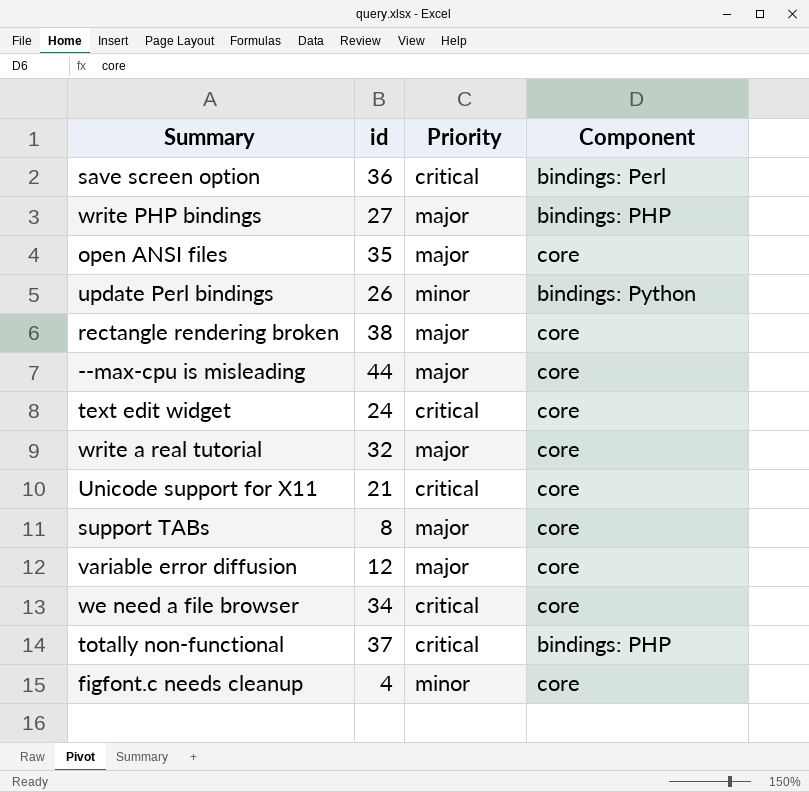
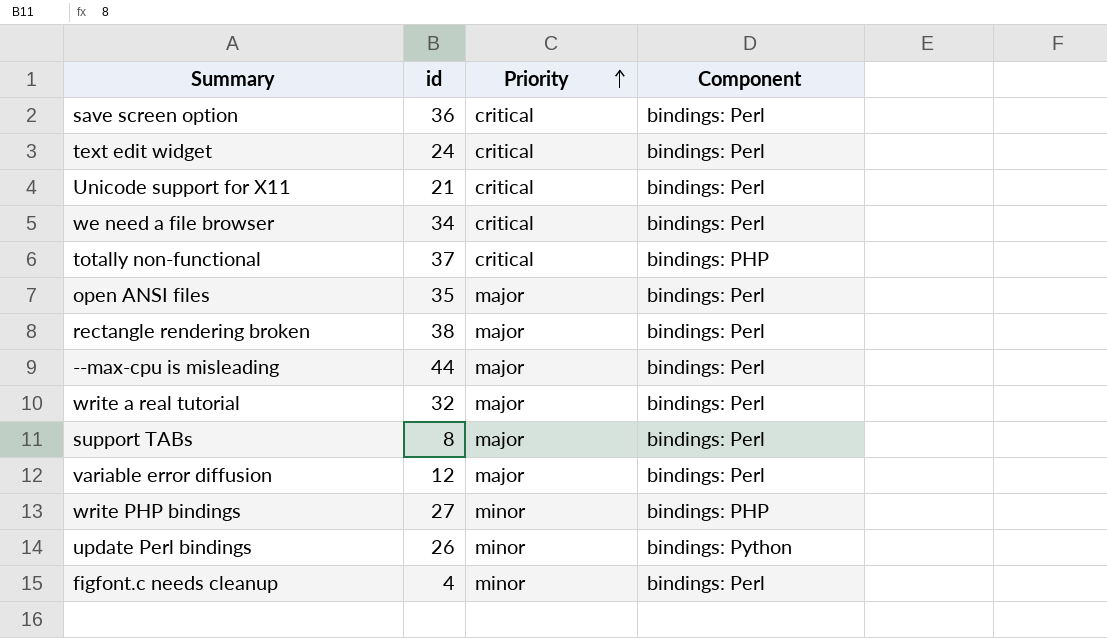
row order: none -> Priority ascending
text edit widget | Component: core -> bindings: Perl
Unicode support for X11 | Component: core -> bindings: Perl
we need a file browser | Component: core -> bindings: Perl
open ANSI files | Component: core -> bindings: Perl
rectangle rendering broken | Component: core -> bindings: Perl
--max-cpu is misleading | Component: core -> bindings: Perl
write a real tutorial | Component: core -> bindings: Perl
support TABs | Component: core -> bindings: Perl
variable error diffusion | Component: core -> bindings: Perl
write PHP bindings | Priority: major -> minor
figfont.c needs cleanup | Component: core -> bindings: Perl

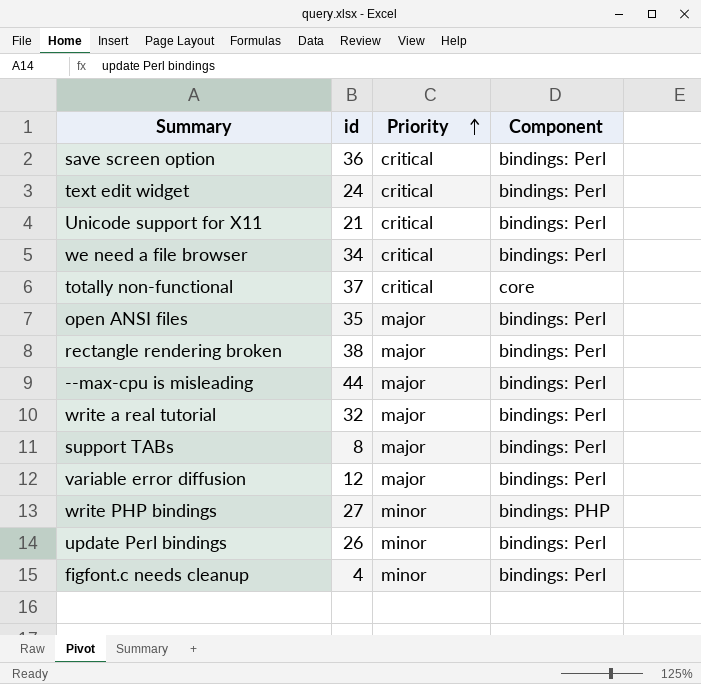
totally non-functional | Component: bindings: PHP -> core
update Perl bindings | Component: bindings: Python -> bindings: Perl

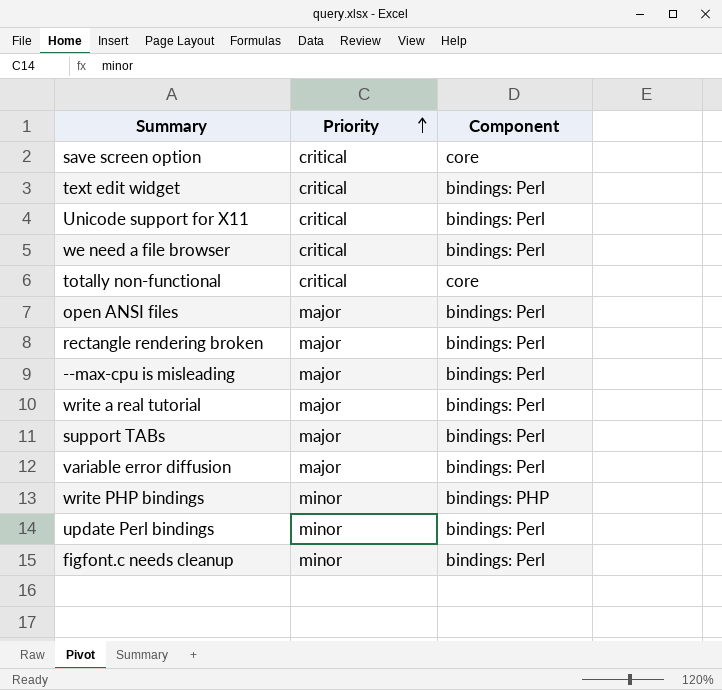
column id | position: 2 -> none
save screen option | Component: bindings: Perl -> core

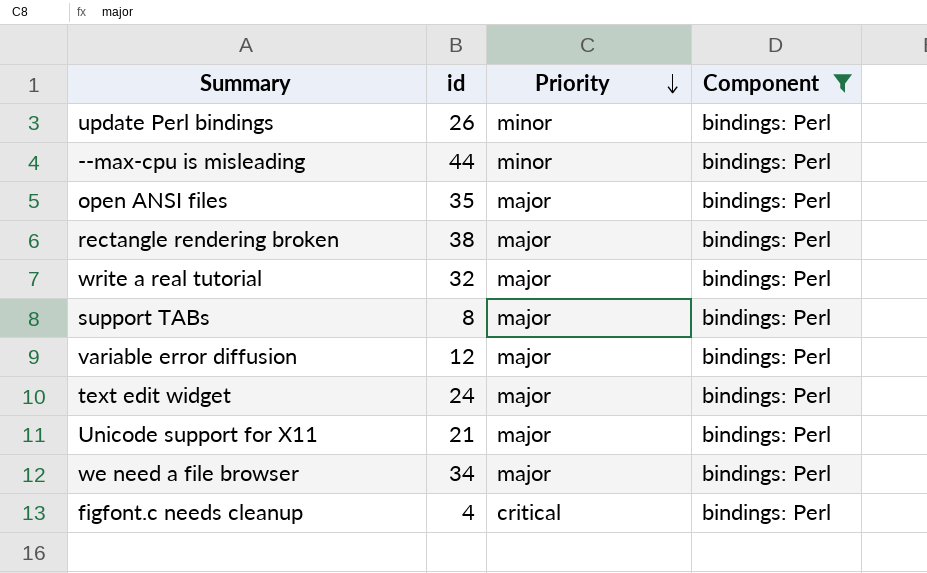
filter: none -> Component = bindings: Perl
row order: Priority ascending -> Priority descending
column id | position: none -> 2
--max-cpu is misleading | Priority: major -> minor
text edit widget | Priority: critical -> major
Unicode support for X11 | Priority: critical -> major
we need a file browser | Priority: critical -> major
figfont.c needs cleanup | Priority: minor -> critical

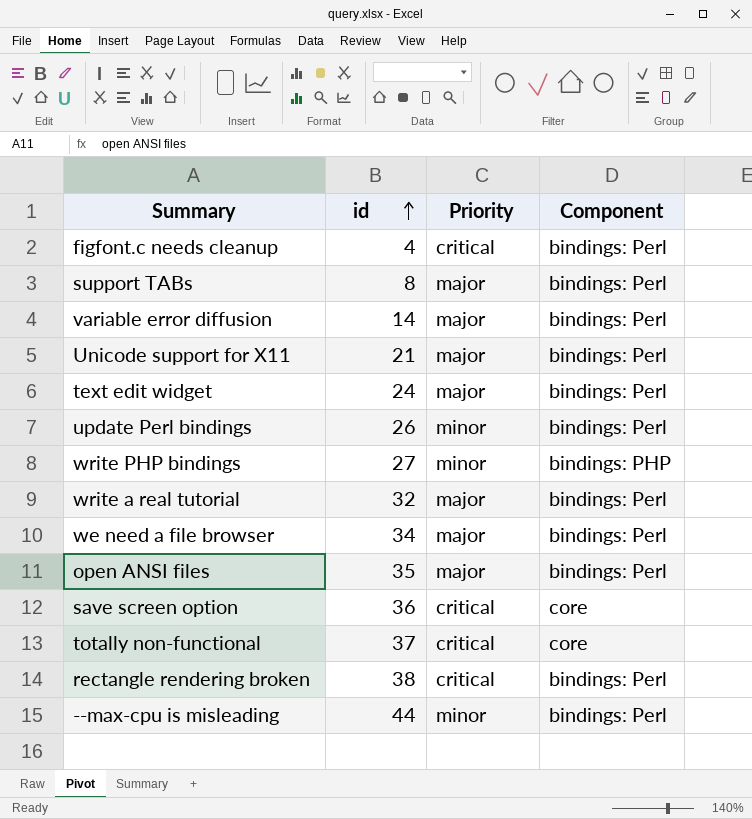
filter: Component = bindings: Perl -> none
row order: Priority descending -> id ascending
variable error diffusion | id: 12 -> 14
rectangle rendering broken | Priority: major -> critical

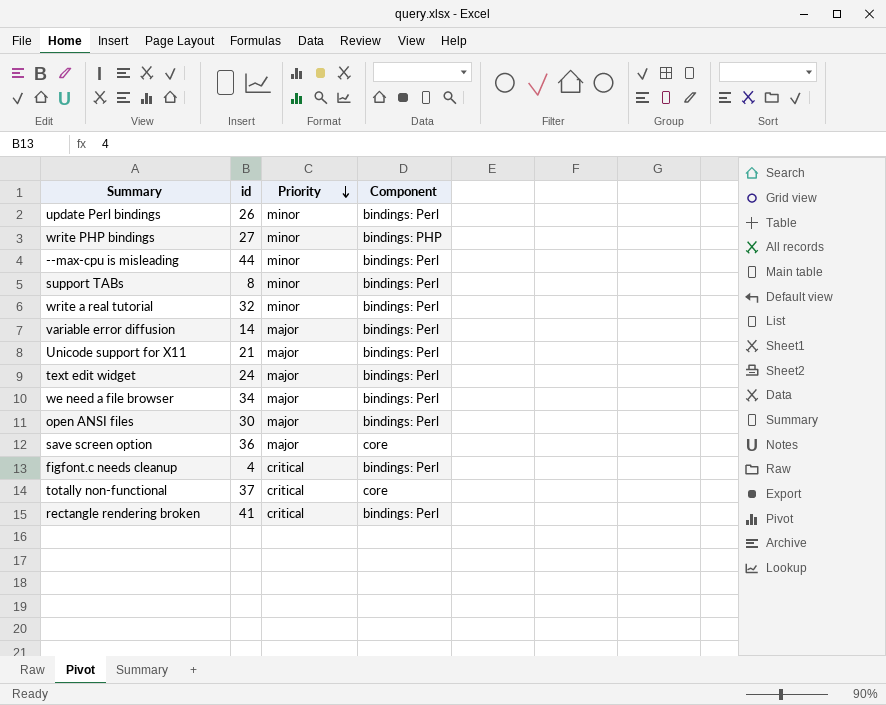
row order: id ascending -> Priority descending
support TABs | Priority: major -> minor
write a real tutorial | Priority: major -> minor
open ANSI files | id: 35 -> 30
save screen option | Priority: critical -> major
rectangle rendering broken | id: 38 -> 41

